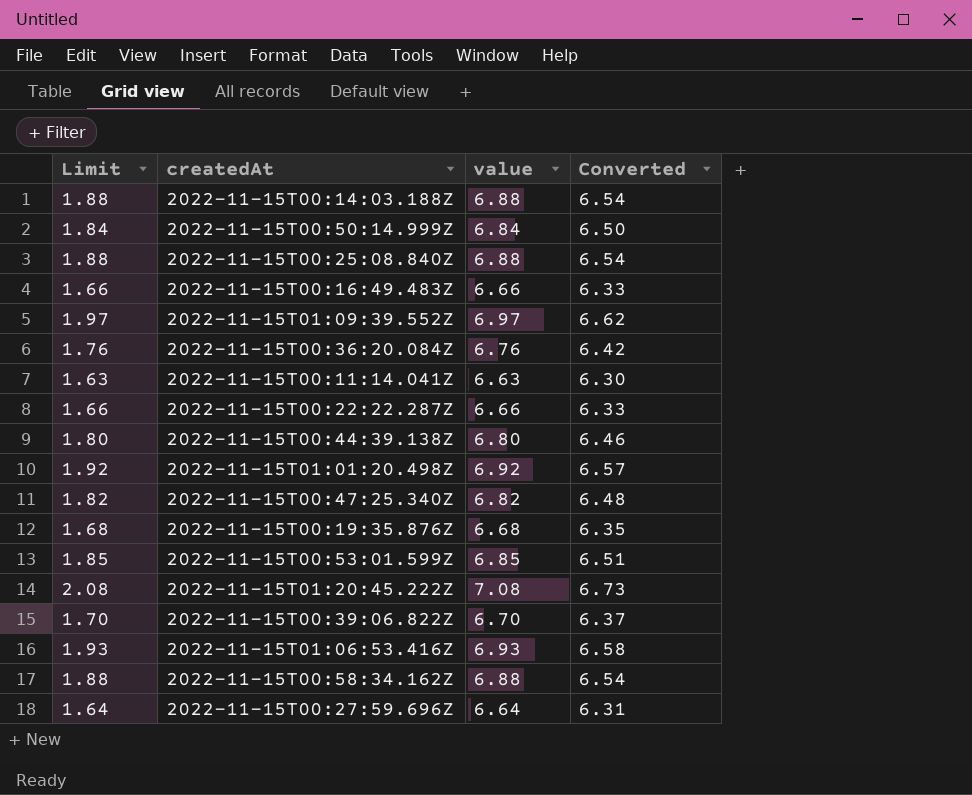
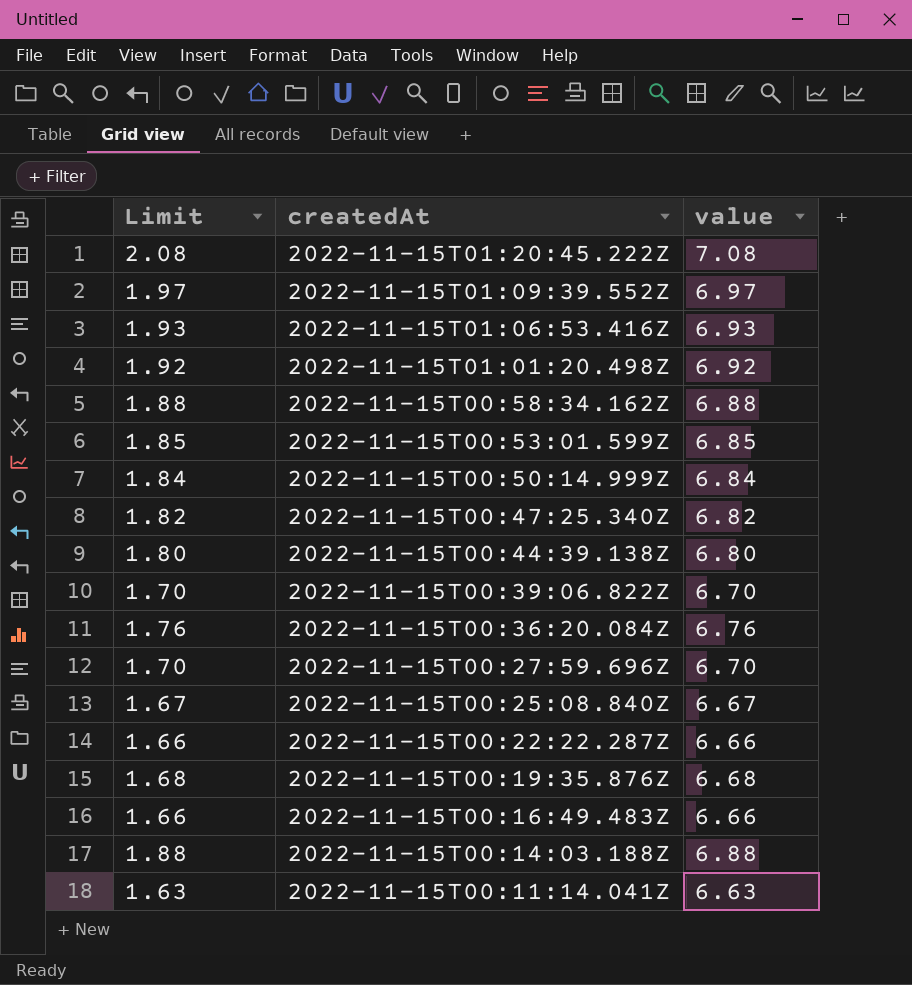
row order: none -> createdAt descending
column Converted | formula: [value] * 0.95 -> none
2022-11-15T00:27:59.696Z | Limit: 1.64 -> 1.70
2022-11-15T00:27:59.696Z | value: 6.64 -> 6.70
2022-11-15T00:25:08.840Z | Limit: 1.88 -> 1.67
2022-11-15T00:25:08.840Z | value: 6.88 -> 6.67

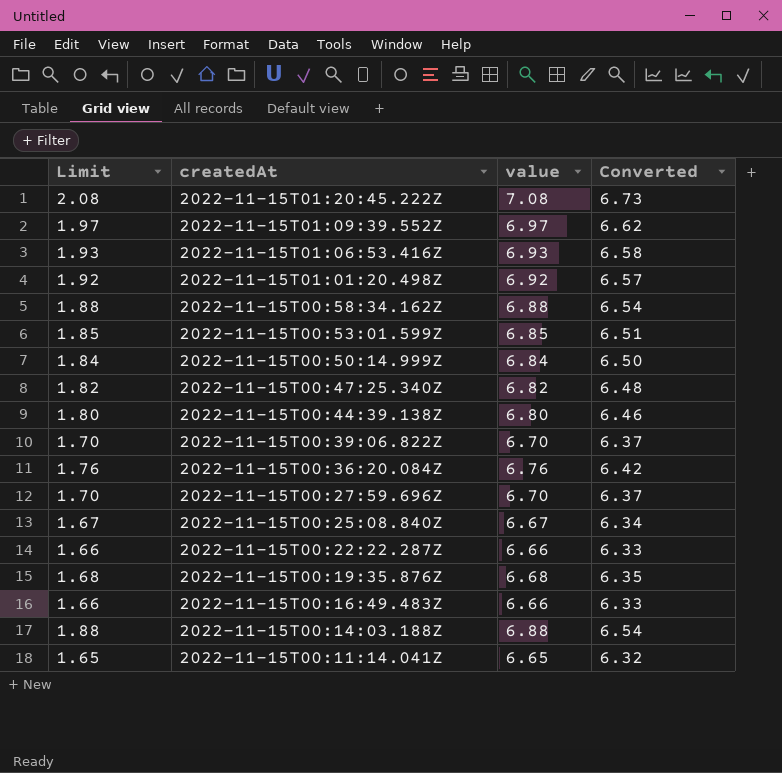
column Converted | formula: none -> [value] * 0.95
2022-11-15T00:11:14.041Z | Limit: 1.63 -> 1.65
2022-11-15T00:11:14.041Z | value: 6.63 -> 6.65

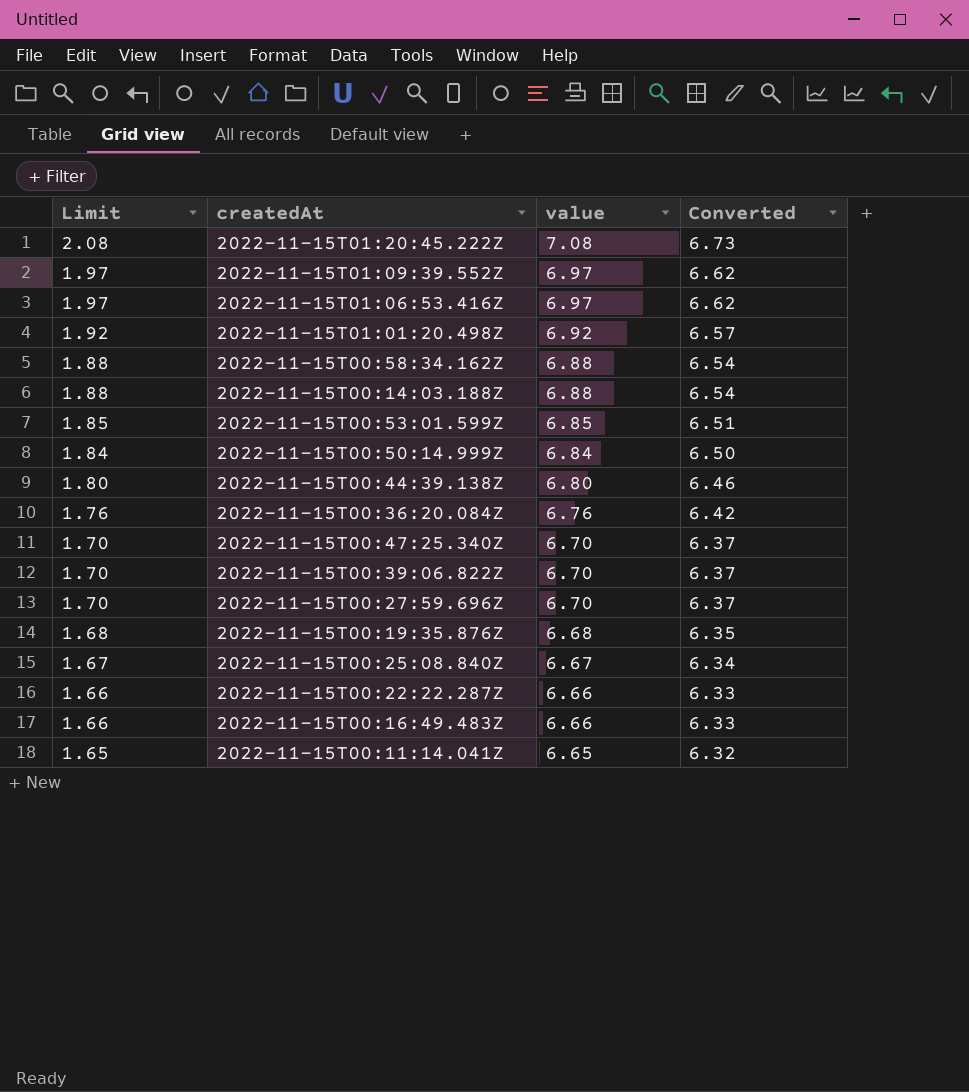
row order: createdAt descending -> Limit descending
2022-11-15T01:06:53.416Z | Limit: 1.93 -> 1.97
2022-11-15T01:06:53.416Z | value: 6.93 -> 6.97
2022-11-15T01:06:53.416Z | Converted: 6.58 -> 6.62
2022-11-15T00:47:25.340Z | Limit: 1.82 -> 1.70
2022-11-15T00:47:25.340Z | value: 6.82 -> 6.70
2022-11-15T00:47:25.340Z | Converted: 6.48 -> 6.37

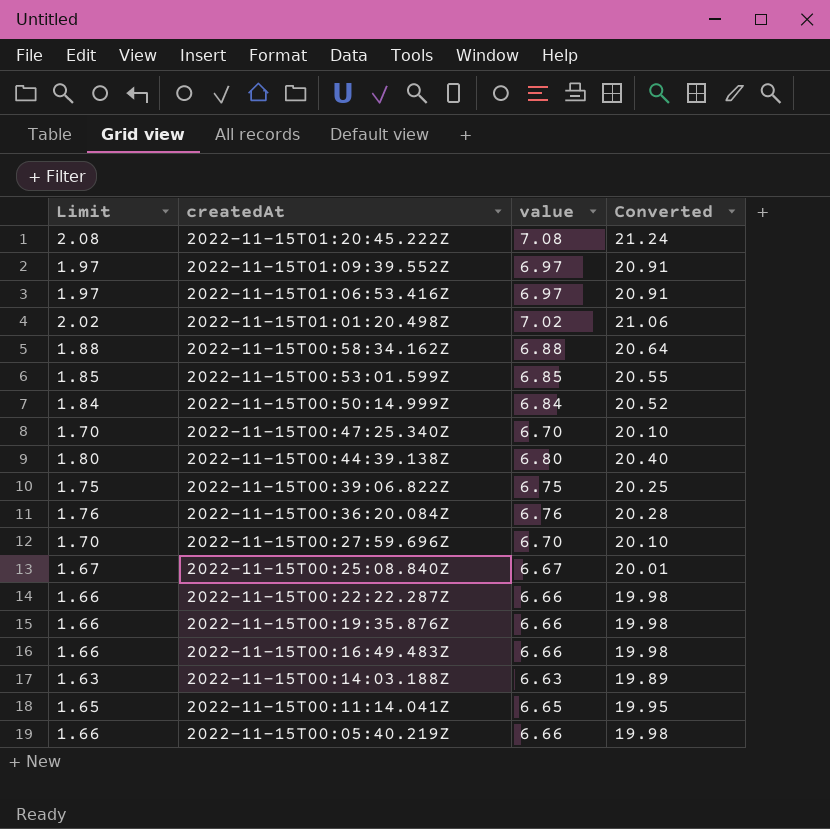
row order: Limit descending -> createdAt descending
column Converted | formula: [value] * 0.95 -> [value] * 3
2022-11-15T01:01:20.498Z | Limit: 1.92 -> 2.02
2022-11-15T01:01:20.498Z | value: 6.92 -> 7.02
2022-11-15T00:39:06.822Z | Limit: 1.70 -> 1.75
2022-11-15T00:39:06.822Z | value: 6.70 -> 6.75
2022-11-15T00:19:35.876Z | Limit: 1.68 -> 1.66
2022-11-15T00:19:35.876Z | value: 6.68 -> 6.66
2022-11-15T00:14:03.188Z | Limit: 1.88 -> 1.63
2022-11-15T00:14:03.188Z | value: 6.88 -> 6.63
row 2022-11-15T00:05:40.219Z: none -> 1.66 | 6.66 | 19.98

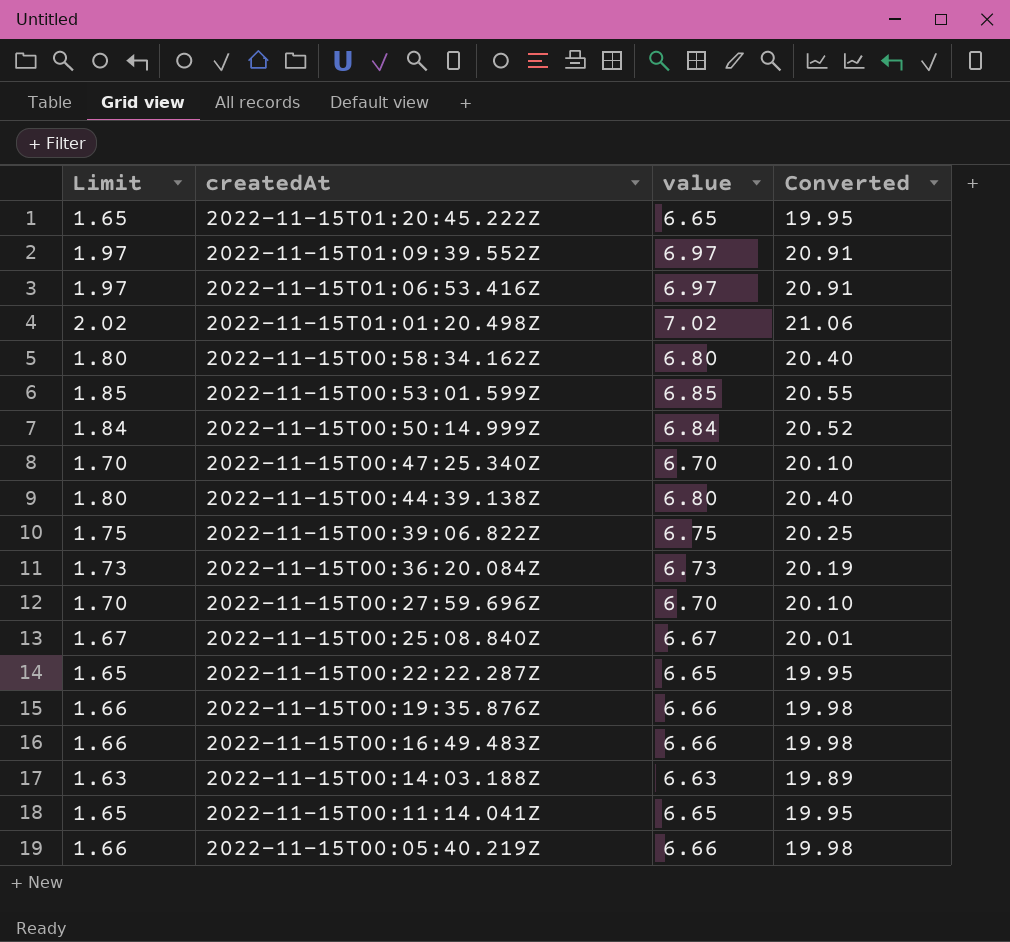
2022-11-15T01:20:45.222Z | Limit: 2.08 -> 1.65
2022-11-15T01:20:45.222Z | value: 7.08 -> 6.65
2022-11-15T01:20:45.222Z | Converted: 21.24 -> 19.95
2022-11-15T00:58:34.162Z | Limit: 1.88 -> 1.80
2022-11-15T00:58:34.162Z | value: 6.88 -> 6.80
2022-11-15T00:58:34.162Z | Converted: 20.64 -> 20.40
2022-11-15T00:36:20.084Z | Limit: 1.76 -> 1.73
2022-11-15T00:36:20.084Z | value: 6.76 -> 6.73
2022-11-15T00:36:20.084Z | Converted: 20.28 -> 20.19
2022-11-15T00:22:22.287Z | Limit: 1.66 -> 1.65
2022-11-15T00:22:22.287Z | value: 6.66 -> 6.65
2022-11-15T00:22:22.287Z | Converted: 19.98 -> 19.95

